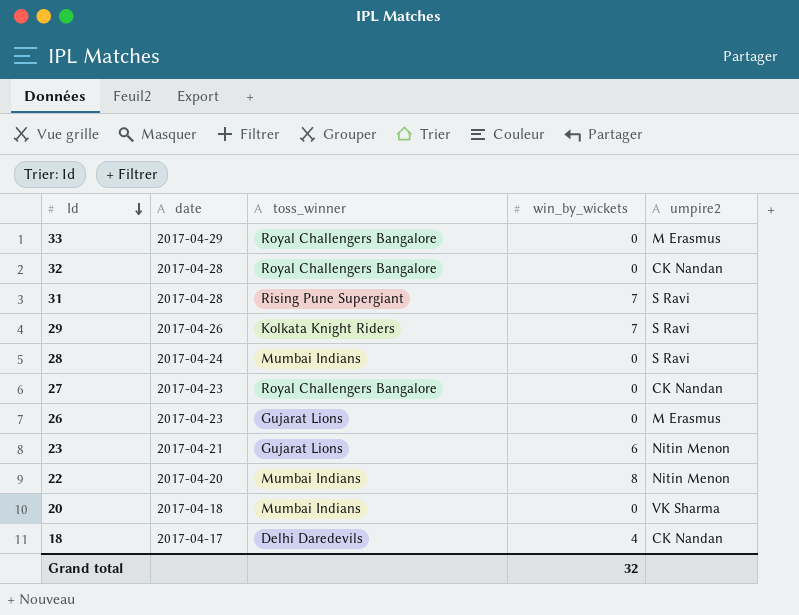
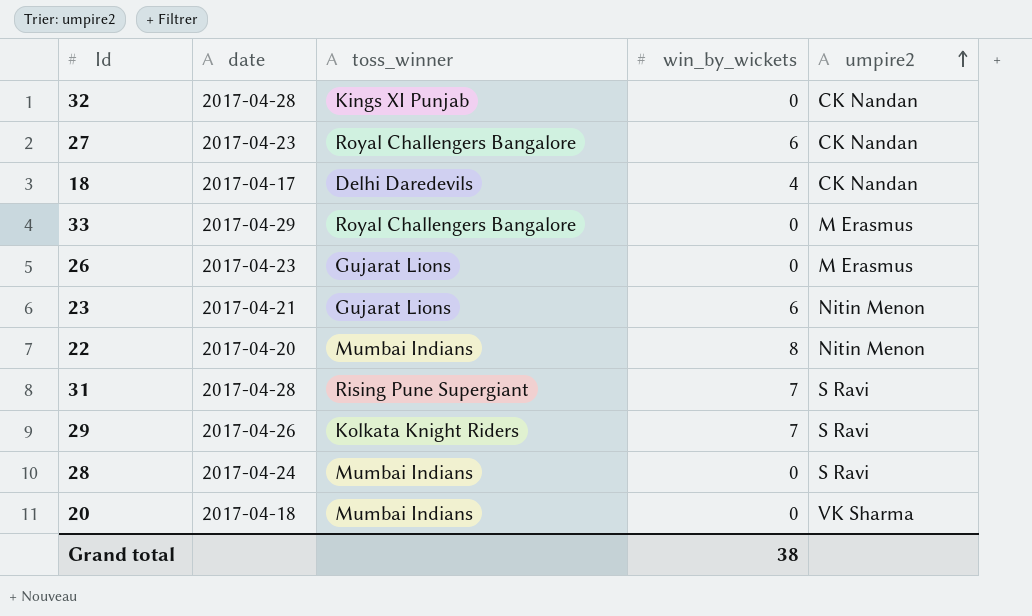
row order: Id descending -> umpire2 ascending
32 | toss_winner: Royal Challengers Bangalore -> Kings XI Punjab
27 | win_by_wickets: 0 -> 6
Grand total | win_by_wickets: 32 -> 38

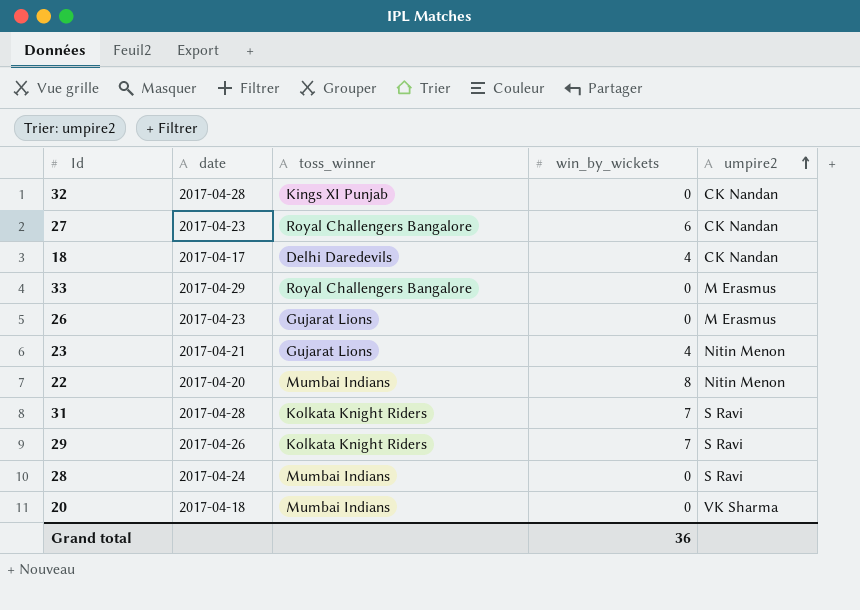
23 | win_by_wickets: 6 -> 4
31 | toss_winner: Rising Pune Supergiant -> Kolkata Knight Riders
Grand total | win_by_wickets: 38 -> 36

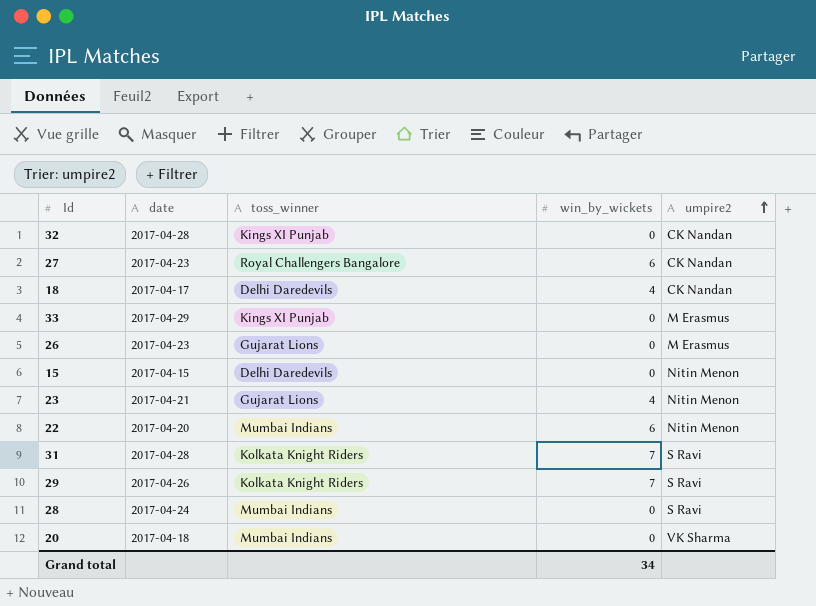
33 | toss_winner: Royal Challengers Bangalore -> Kings XI Punjab
row 15: none -> 2017-04-15 | Delhi Daredevils | 0 | Nitin Menon
22 | win_by_wickets: 8 -> 6
Grand total | win_by_wickets: 36 -> 34

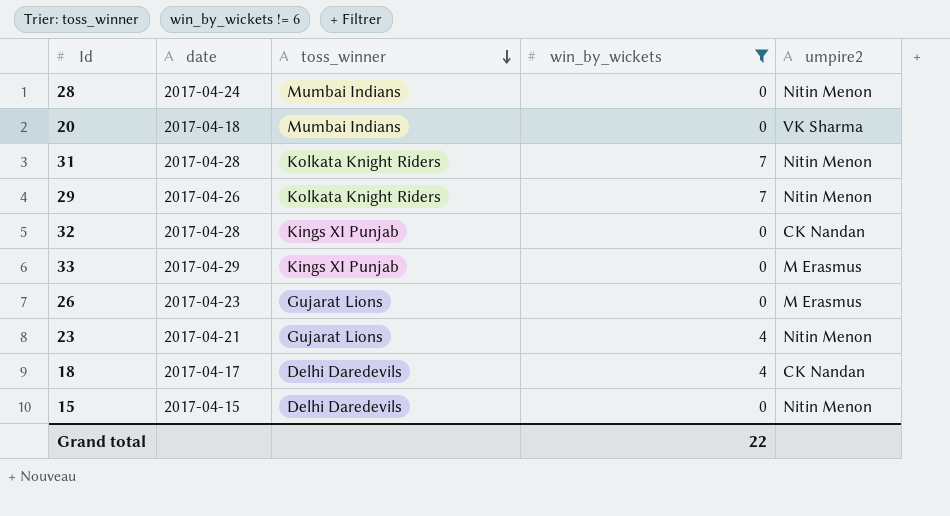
filter: none -> win_by_wickets != 6
row order: umpire2 ascending -> toss_winner descending
28 | umpire2: S Ravi -> Nitin Menon
31 | umpire2: S Ravi -> Nitin Menon
29 | umpire2: S Ravi -> Nitin Menon
Grand total | win_by_wickets: 34 -> 22

